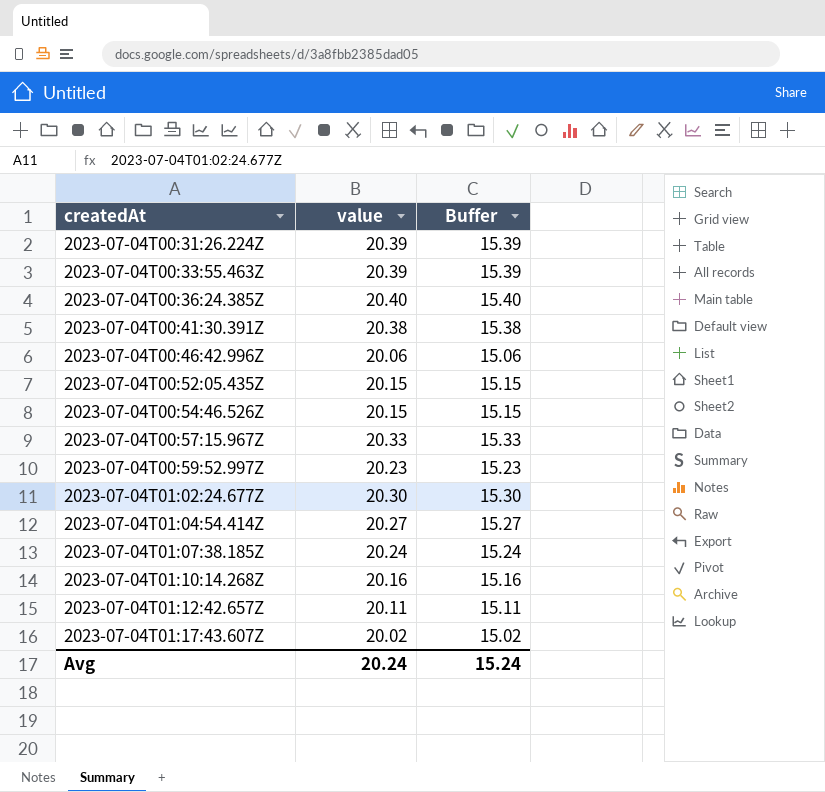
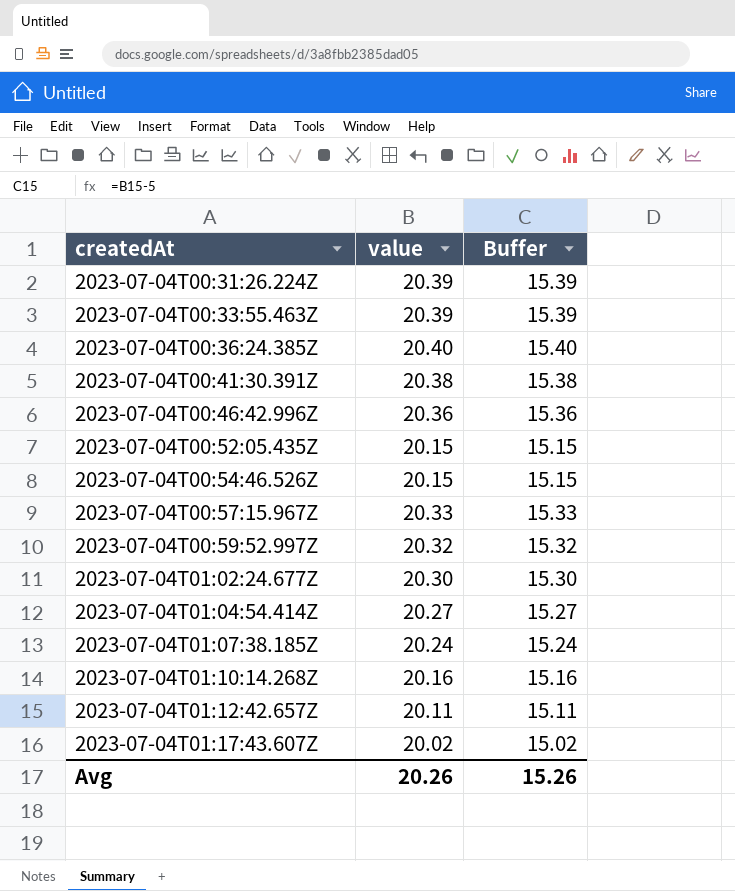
2023-07-04T00:46:42.996Z | value: 20.06 -> 20.36
2023-07-04T00:46:42.996Z | Buffer: 15.06 -> 15.36
2023-07-04T00:59:52.997Z | value: 20.23 -> 20.32
2023-07-04T00:59:52.997Z | Buffer: 15.23 -> 15.32
Avg | value: 20.24 -> 20.26
Avg | Buffer: 15.24 -> 15.26

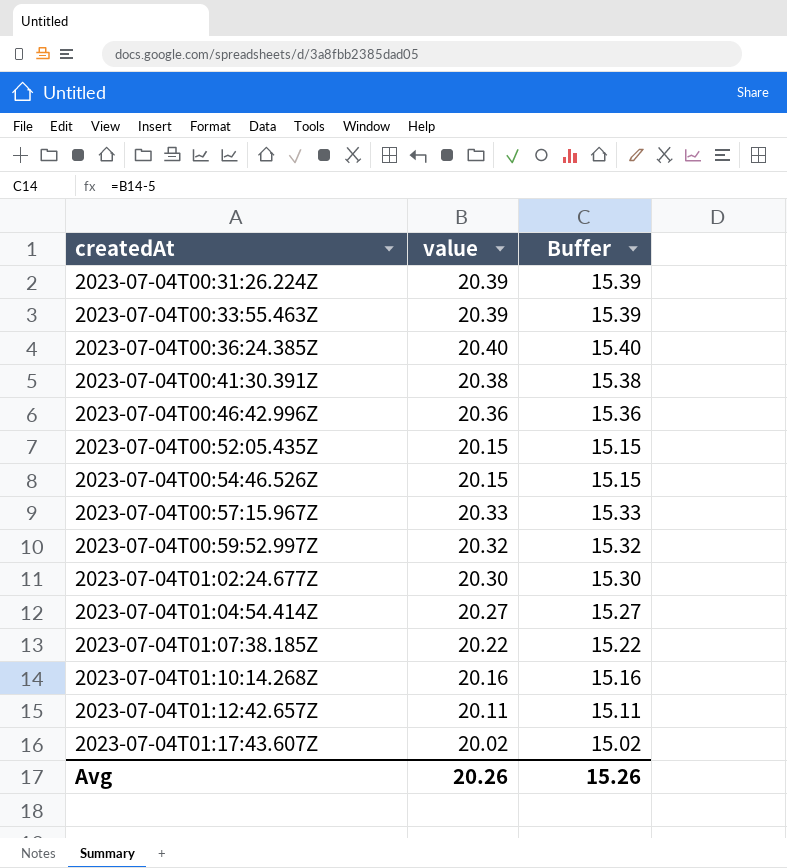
2023-07-04T01:07:38.185Z | value: 20.24 -> 20.22
2023-07-04T01:07:38.185Z | Buffer: 15.24 -> 15.22

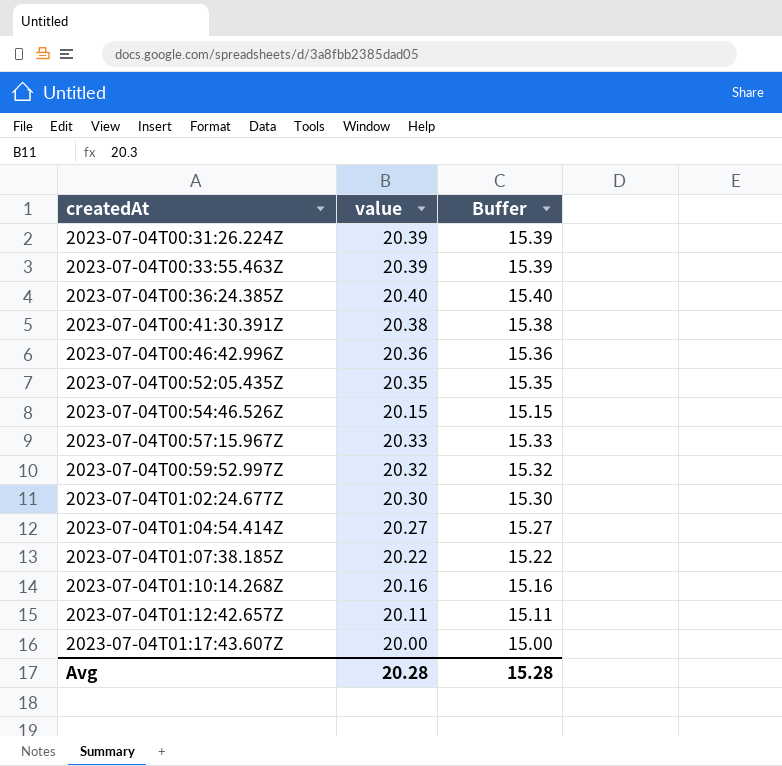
2023-07-04T00:52:05.435Z | value: 20.15 -> 20.35
2023-07-04T00:52:05.435Z | Buffer: 15.15 -> 15.35
2023-07-04T01:17:43.607Z | value: 20.02 -> 20.00
2023-07-04T01:17:43.607Z | Buffer: 15.02 -> 15.00
Avg | value: 20.26 -> 20.28
Avg | Buffer: 15.26 -> 15.28

